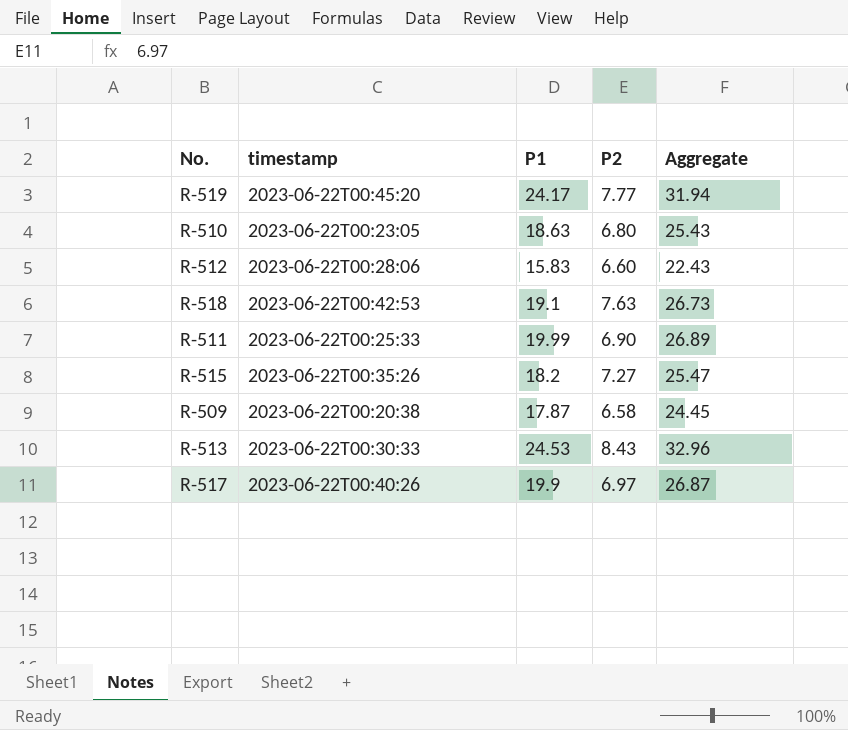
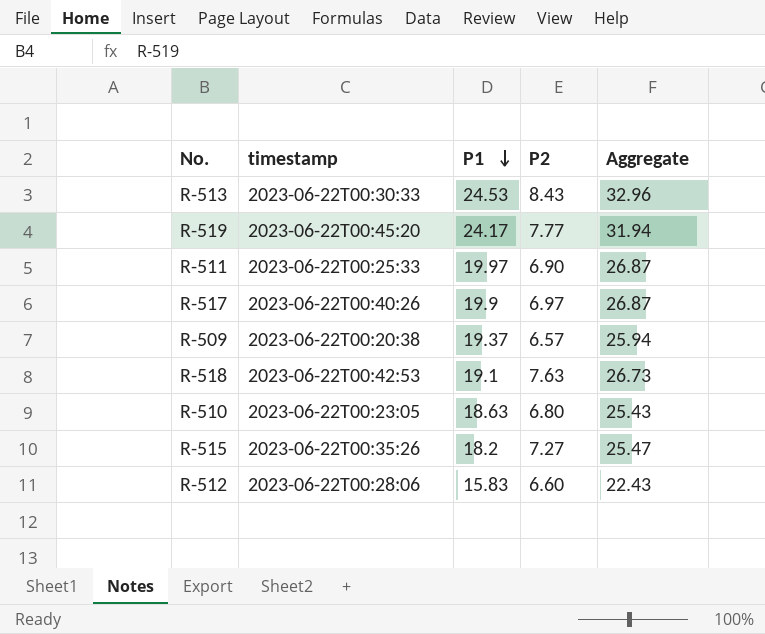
row order: none -> P1 descending
R-511 | P1: 19.99 -> 19.97
R-511 | Aggregate: 26.89 -> 26.87
R-509 | P1: 17.87 -> 19.37
R-509 | P2: 6.58 -> 6.57
R-509 | Aggregate: 24.45 -> 25.94

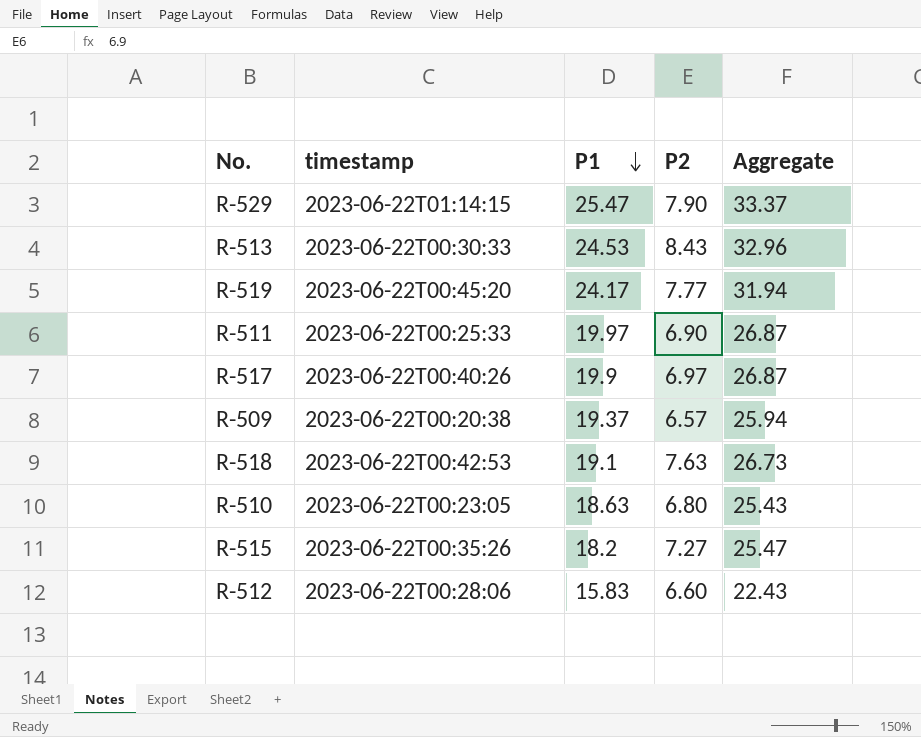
row R-529: none -> 2023-06-22T01:14:15 | 25.47 | 7.90 | 33.37

